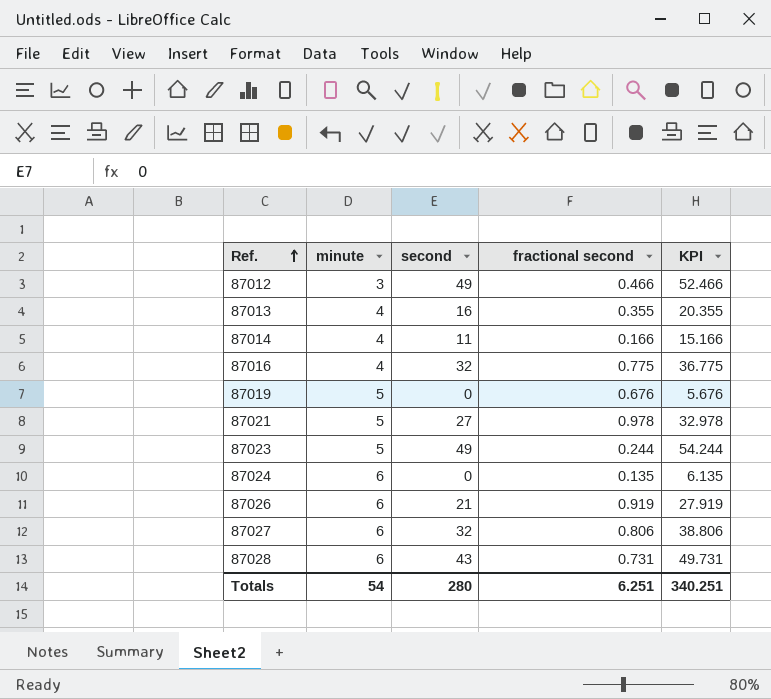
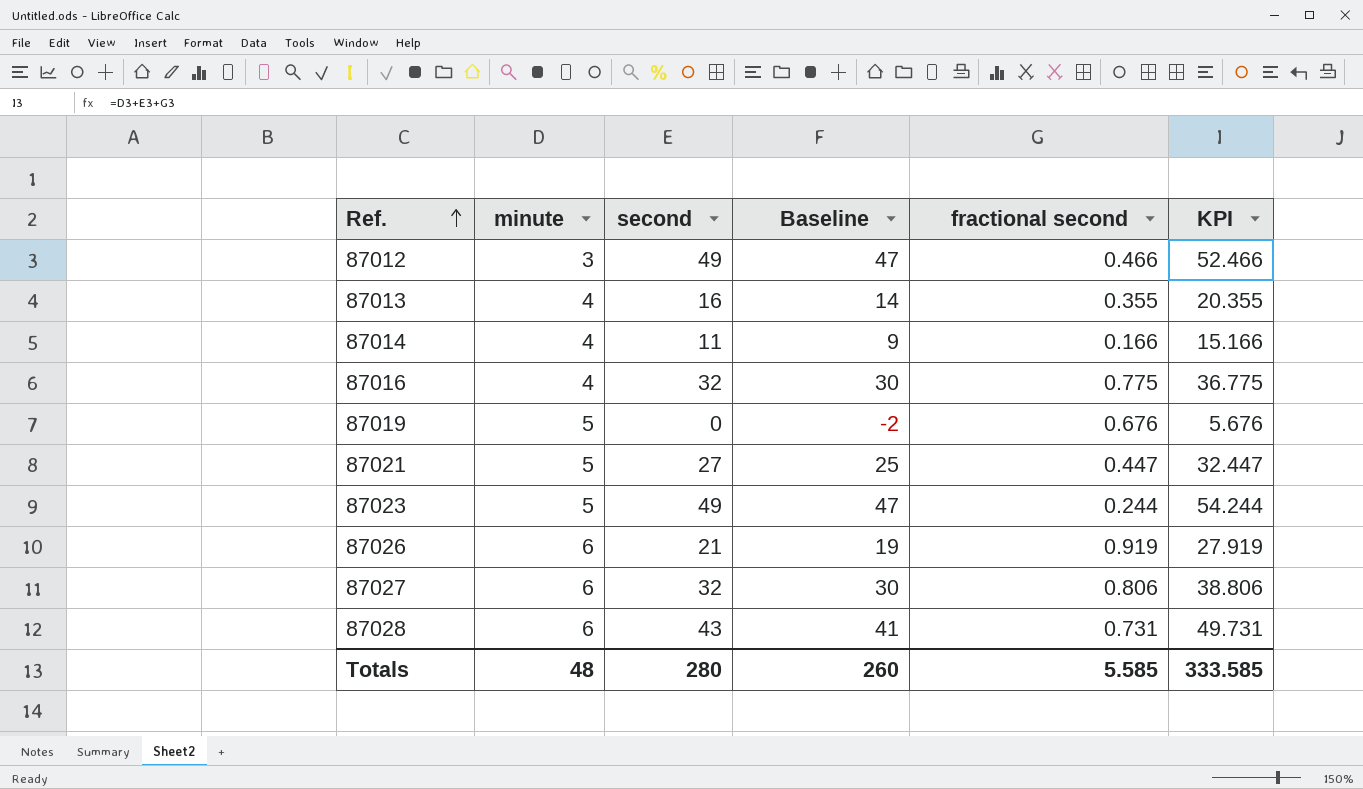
column Baseline | formula: none -> [second] - 2
row 87024: 6 | 0 | 0.135 | 6.135 -> none
87021 | fractional second: 0.978 -> 0.447
87021 | KPI: 32.978 -> 32.447
Totals | minute: 54 -> 48
Totals | fractional second: 6.251 -> 5.585
Totals | KPI: 340.251 -> 333.585

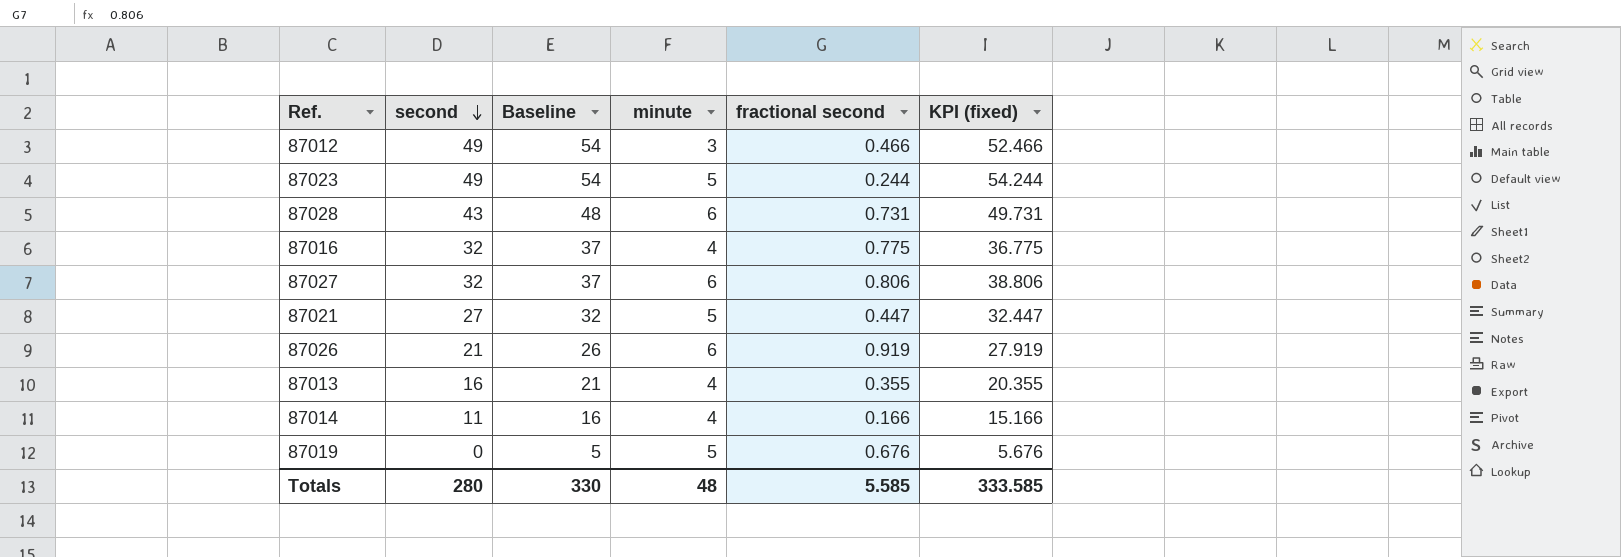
row order: Ref. ascending -> second descending
column Baseline | formula: [second] - 2 -> [second] + 5
column minute | position: 2 -> 4
column name: KPI -> KPI (fixed)
Totals | Baseline: 260 -> 330

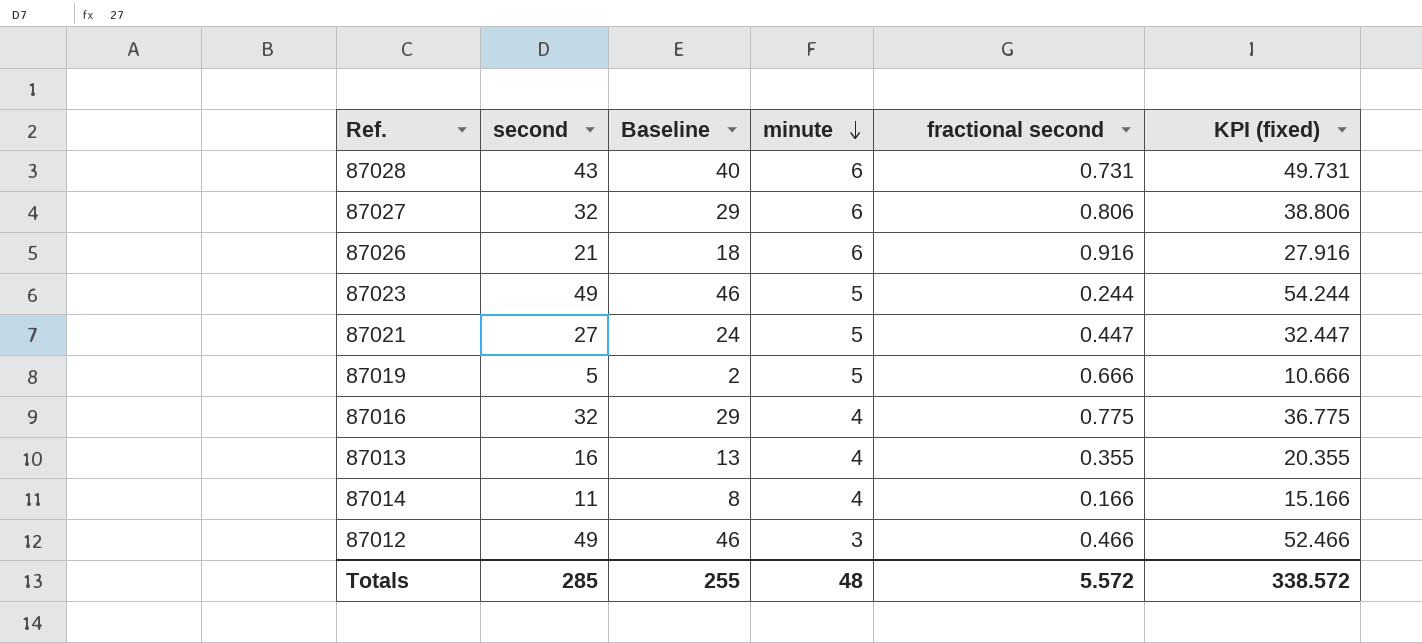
row order: second descending -> minute descending
column Baseline | formula: [second] + 5 -> [second] - 3
87026 | fractional second: 0.919 -> 0.916
87026 | KPI (fixed): 27.919 -> 27.916
87019 | second: 0 -> 5
87019 | fractional second: 0.676 -> 0.666
87019 | KPI (fixed): 5.676 -> 10.666
Totals | second: 280 -> 285
Totals | Baseline: 330 -> 255
Totals | fractional second: 5.585 -> 5.572
Totals | KPI (fixed): 333.585 -> 338.572

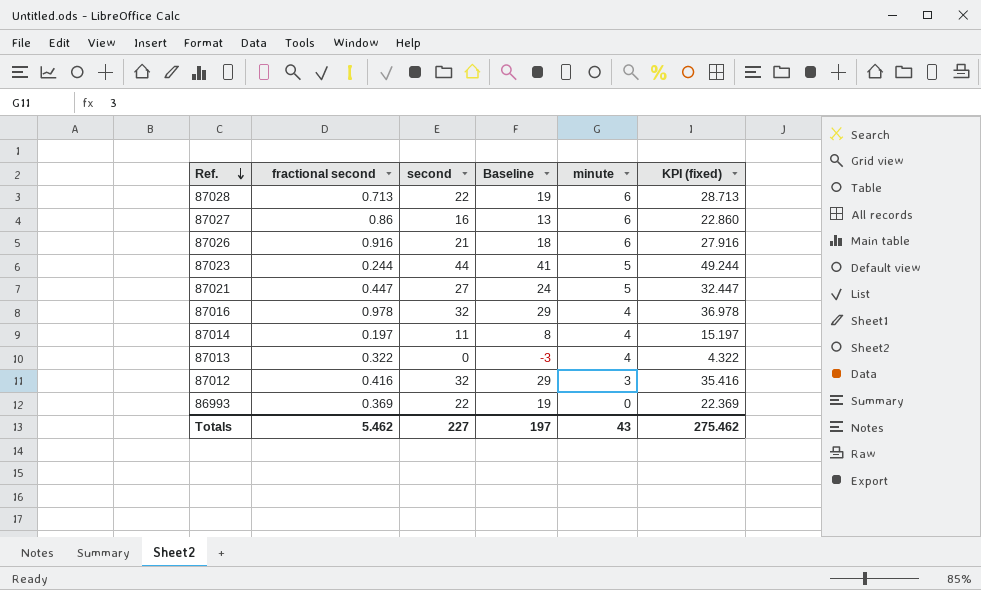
row order: minute descending -> Ref. descending
column fractional second | position: 5 -> 2
row 87019: 5 | 2 | 5 | 0.666 | 10.666 -> none
87028 | fractional second: 0.731 -> 0.713
87028 | second: 43 -> 22
87028 | Baseline: 40 -> 19
87028 | KPI (fixed): 49.731 -> 28.713
87027 | fractional second: 0.806 -> 0.86
87027 | second: 32 -> 16
87027 | Baseline: 29 -> 13
87027 | KPI (fixed): 38.806 -> 22.860
87023 | second: 49 -> 44
87023 | Baseline: 46 -> 41
87023 | KPI (fixed): 54.244 -> 49.244
87016 | fractional second: 0.775 -> 0.978
87016 | KPI (fixed): 36.775 -> 36.978
87014 | fractional second: 0.166 -> 0.197
87014 | KPI (fixed): 15.166 -> 15.197
87013 | fractional second: 0.355 -> 0.322
87013 | second: 16 -> 0
87013 | Baseline: 13 -> -3
87013 | KPI (fixed): 20.355 -> 4.322
87012 | fractional second: 0.466 -> 0.416
87012 | second: 49 -> 32
87012 | Baseline: 46 -> 29
87012 | KPI (fixed): 52.466 -> 35.416
row 86993: none -> 0.369 | 22 | 19 | 0 | 22.369
Totals | fractional second: 5.572 -> 5.462
Totals | second: 285 -> 227
Totals | Baseline: 255 -> 197
Totals | minute: 48 -> 43
Totals | KPI (fixed): 338.572 -> 275.462

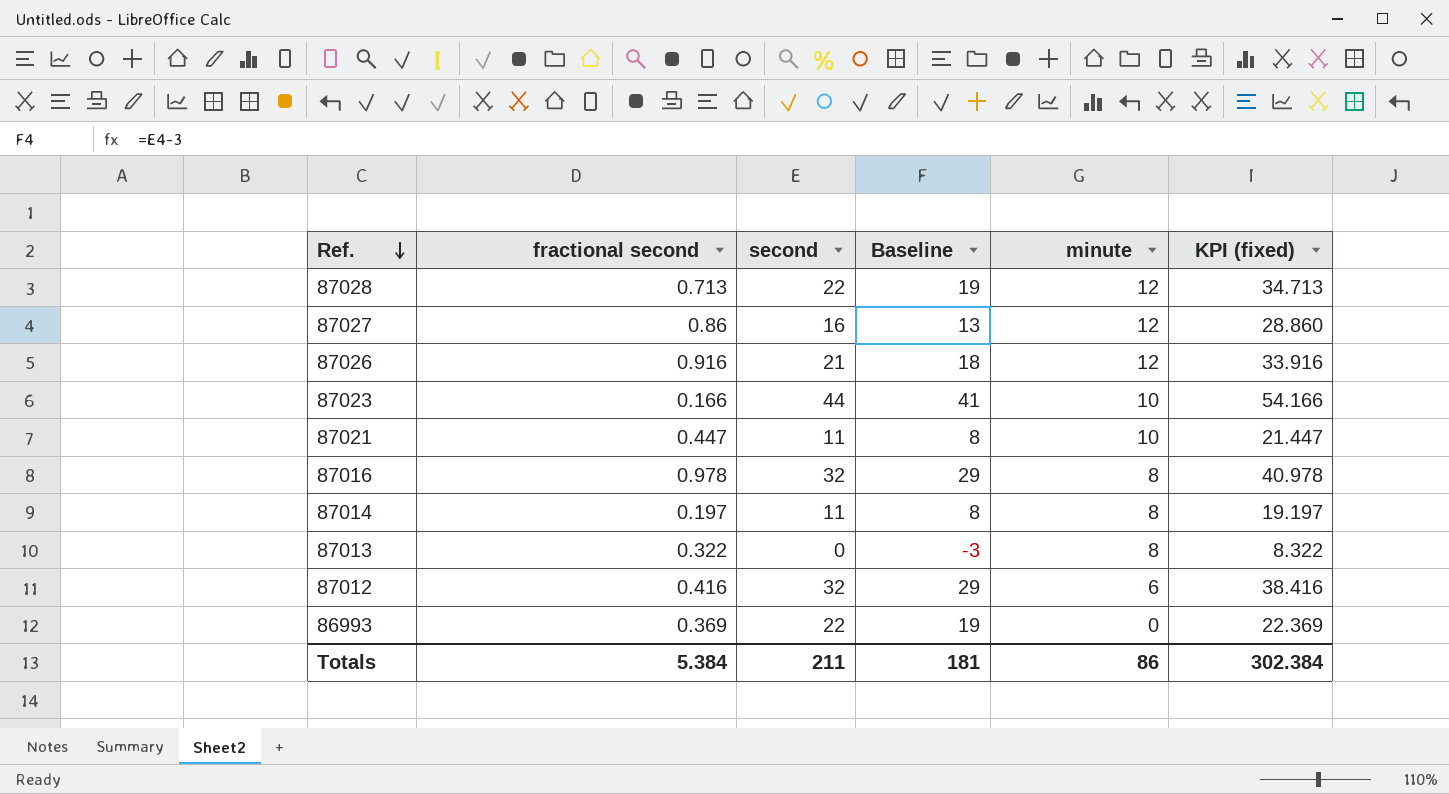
87028 | minute: 6 -> 12
87028 | KPI (fixed): 28.713 -> 34.713
87027 | minute: 6 -> 12
87027 | KPI (fixed): 22.860 -> 28.860
87026 | minute: 6 -> 12
87026 | KPI (fixed): 27.916 -> 33.916
87023 | fractional second: 0.244 -> 0.166
87023 | minute: 5 -> 10
87023 | KPI (fixed): 49.244 -> 54.166
87021 | second: 27 -> 11
87021 | Baseline: 24 -> 8
87021 | minute: 5 -> 10
87021 | KPI (fixed): 32.447 -> 21.447
87016 | minute: 4 -> 8
87016 | KPI (fixed): 36.978 -> 40.978
87014 | minute: 4 -> 8
87014 | KPI (fixed): 15.197 -> 19.197
87013 | minute: 4 -> 8
87013 | KPI (fixed): 4.322 -> 8.322
87012 | minute: 3 -> 6
87012 | KPI (fixed): 35.416 -> 38.416
Totals | fractional second: 5.462 -> 5.384
Totals | second: 227 -> 211
Totals | Baseline: 197 -> 181
Totals | minute: 43 -> 86
Totals | KPI (fixed): 275.462 -> 302.384

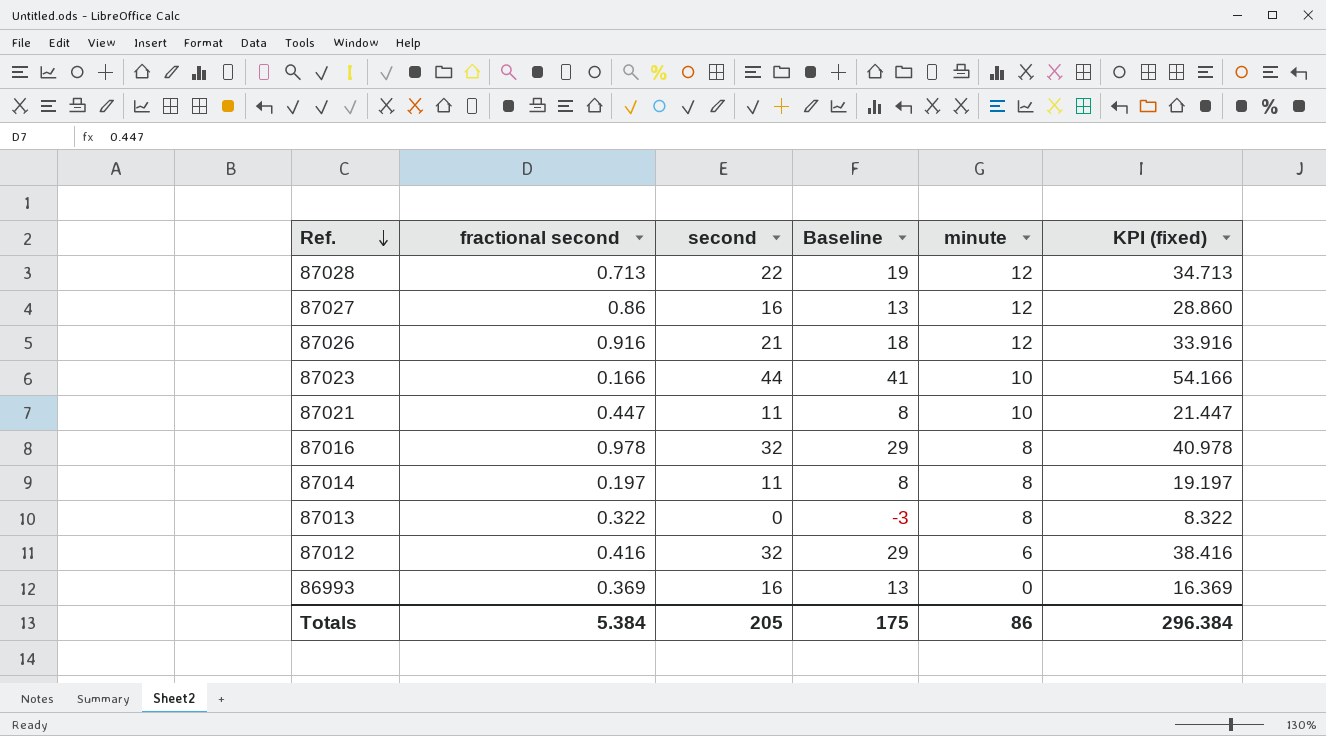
86993 | second: 22 -> 16
86993 | Baseline: 19 -> 13
86993 | KPI (fixed): 22.369 -> 16.369
Totals | second: 211 -> 205
Totals | Baseline: 181 -> 175
Totals | KPI (fixed): 302.384 -> 296.384

